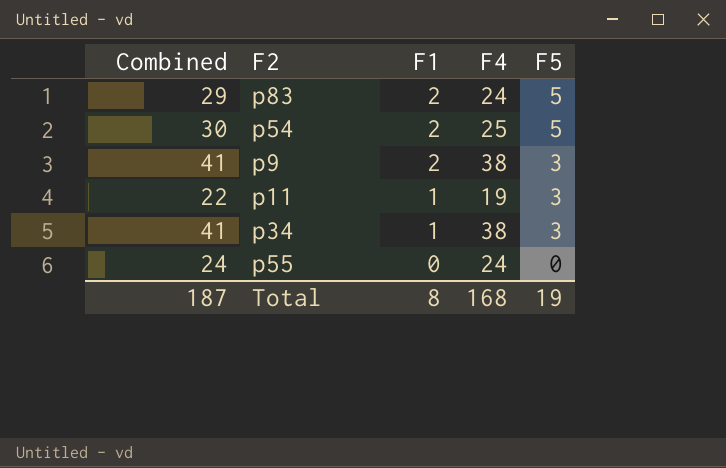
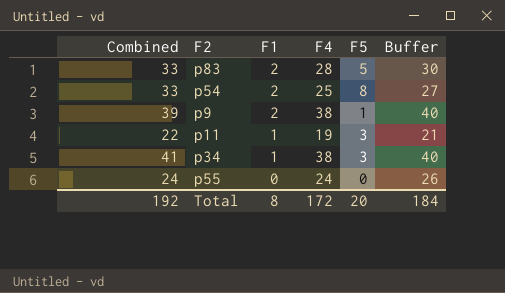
column Buffer | formula: none -> [F4] + 2
p83 | Combined: 29 -> 33
p83 | F4: 24 -> 28
p54 | Combined: 30 -> 33
p54 | F5: 5 -> 8
p9 | Combined: 41 -> 39
p9 | F5: 3 -> 1
Total | Combined: 187 -> 192
Total | F4: 168 -> 172
Total | F5: 19 -> 20

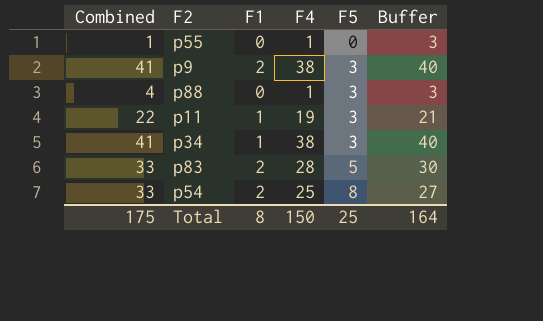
row order: F1 descending -> F5 ascending
p55 | Combined: 24 -> 1
p55 | F4: 24 -> 1
p55 | Buffer: 26 -> 3
p9 | Combined: 39 -> 41
p9 | F5: 1 -> 3
row p88: none -> 4 | 0 | 1 | 3 | 3
Total | Combined: 192 -> 175
Total | F4: 172 -> 150
Total | F5: 20 -> 25
Total | Buffer: 184 -> 164

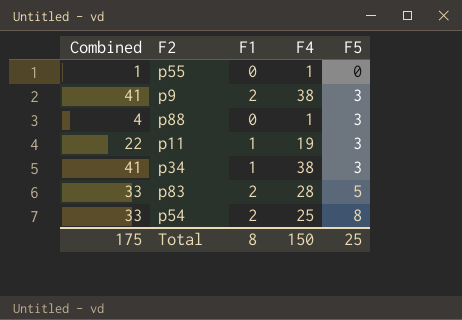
column Buffer | formula: [F4] + 2 -> none

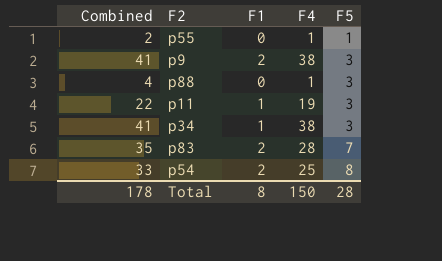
p55 | Combined: 1 -> 2
p55 | F5: 0 -> 1
p83 | Combined: 33 -> 35
p83 | F5: 5 -> 7
Total | Combined: 175 -> 178
Total | F5: 25 -> 28

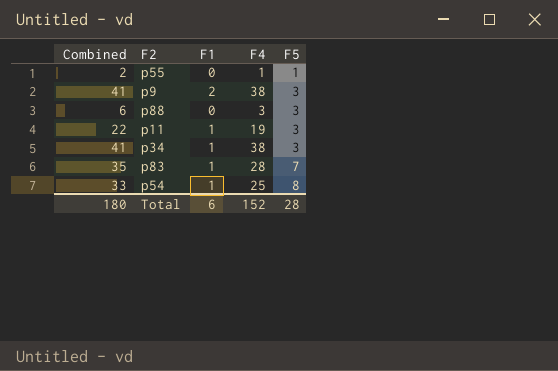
p88 | Combined: 4 -> 6
p88 | F4: 1 -> 3
p83 | F1: 2 -> 1
p54 | F1: 2 -> 1
Total | Combined: 178 -> 180
Total | F1: 8 -> 6
Total | F4: 150 -> 152

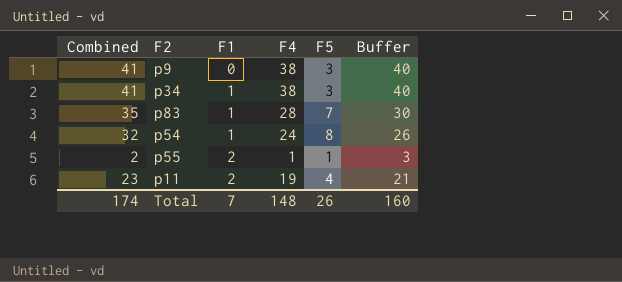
row order: F5 ascending -> F1 ascending
column Buffer | formula: none -> [F4] + 2
row p88: 6 | 0 | 3 | 3 -> none
p9 | F1: 2 -> 0
p54 | Combined: 33 -> 32
p54 | F4: 25 -> 24
p55 | F1: 0 -> 2
p11 | Combined: 22 -> 23
p11 | F1: 1 -> 2
p11 | F5: 3 -> 4
Total | Combined: 180 -> 174
Total | F1: 6 -> 7
Total | F4: 152 -> 148
Total | F5: 28 -> 26

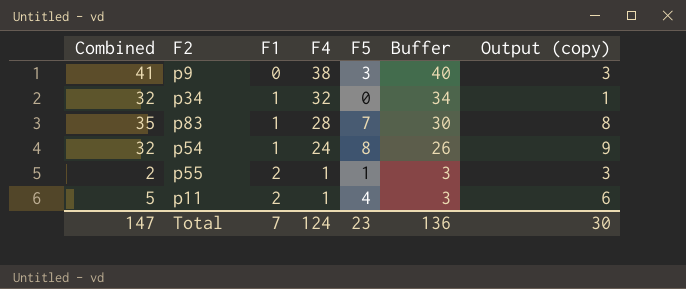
column Output (copy) | formula: none -> [F1] + [F5]
p34 | Combined: 41 -> 32
p34 | F4: 38 -> 32
p34 | F5: 3 -> 0
p34 | Buffer: 40 -> 34
p11 | Combined: 23 -> 5
p11 | F4: 19 -> 1
p11 | Buffer: 21 -> 3
Total | Combined: 174 -> 147
Total | F4: 148 -> 124
Total | F5: 26 -> 23
Total | Buffer: 160 -> 136

